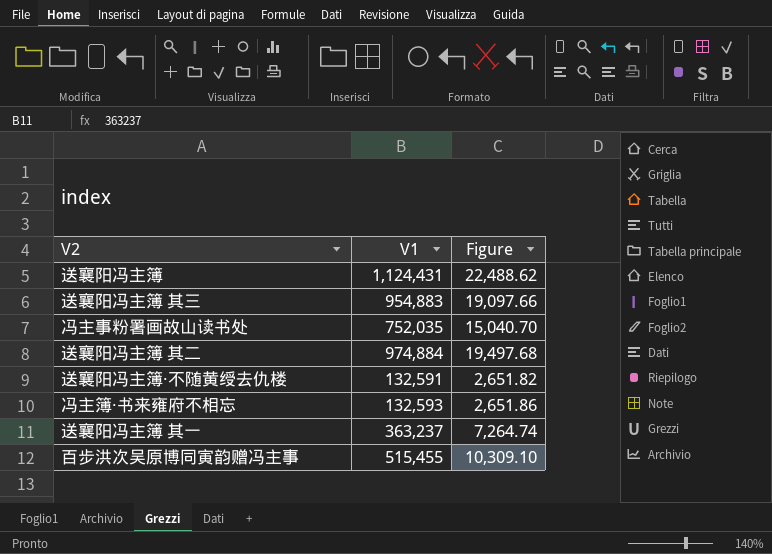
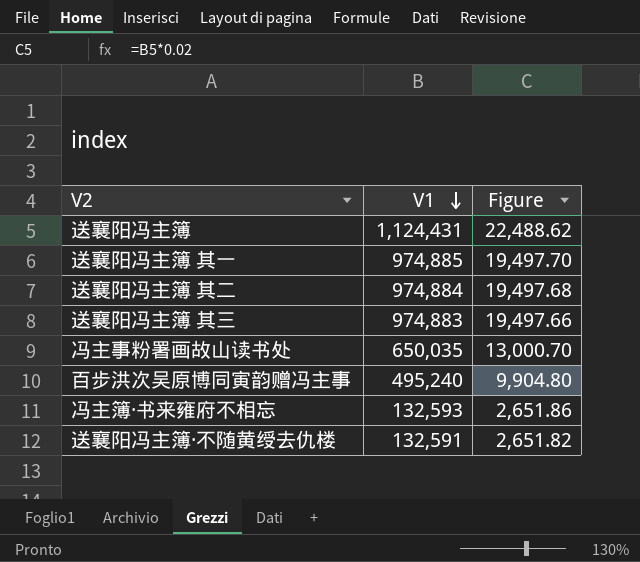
row order: none -> V1 descending
送襄阳冯主簿 其一 | V1: 363,237 -> 974,885
送襄阳冯主簿 其一 | Figure: 7,264.74 -> 19,497.70
送襄阳冯主簿 其三 | V1: 954,883 -> 974,883
送襄阳冯主簿 其三 | Figure: 19,097.66 -> 19,497.66
冯主事粉署画故山读书处 | V1: 752,035 -> 650,035
冯主事粉署画故山读书处 | Figure: 15,040.70 -> 13,000.70
百步洪次吴原博同寅韵赠冯主事 | V1: 515,455 -> 495,240
百步洪次吴原博同寅韵赠冯主事 | Figure: 10,309.10 -> 9,904.80

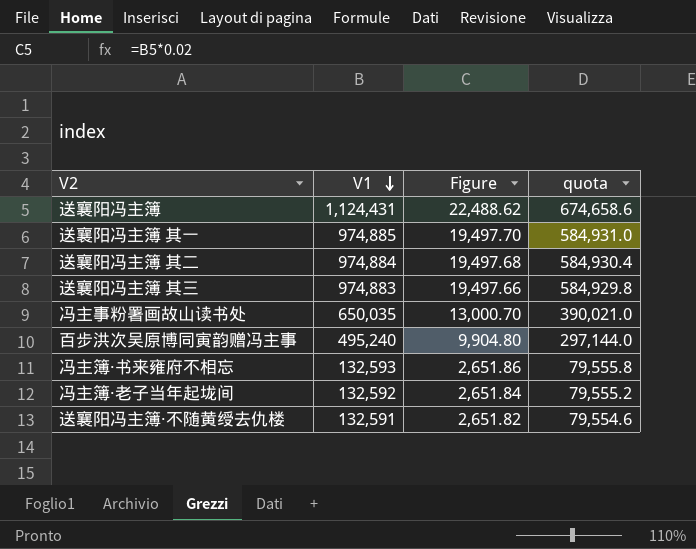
column quota | formula: none -> [V1] * 0.6
row 冯主簿·老子当年起垅间: none -> 132,592 | 2,651.84 | 79,555.2

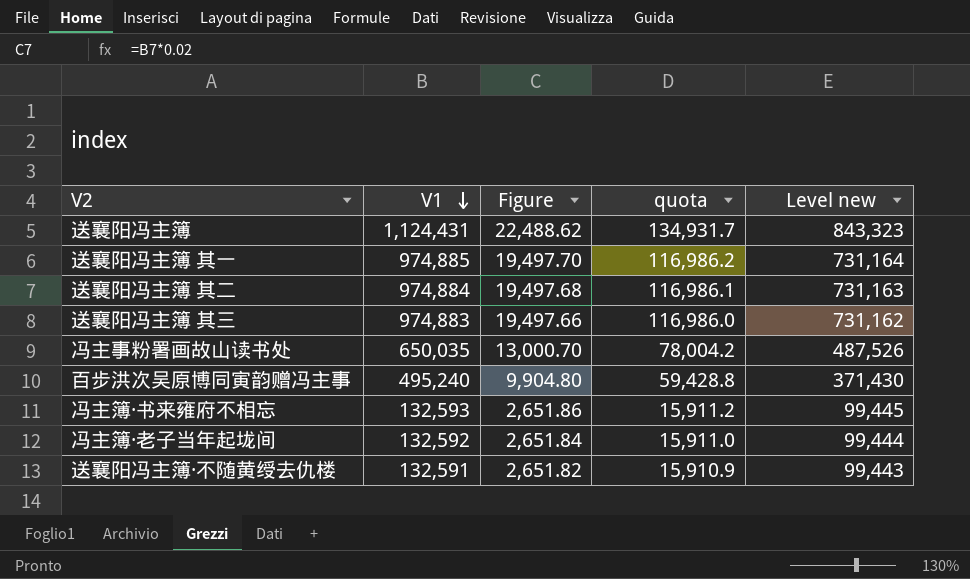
column quota | formula: [V1] * 0.6 -> [V1] * 0.12
column Level new | formula: none -> [V1] * 0.75

